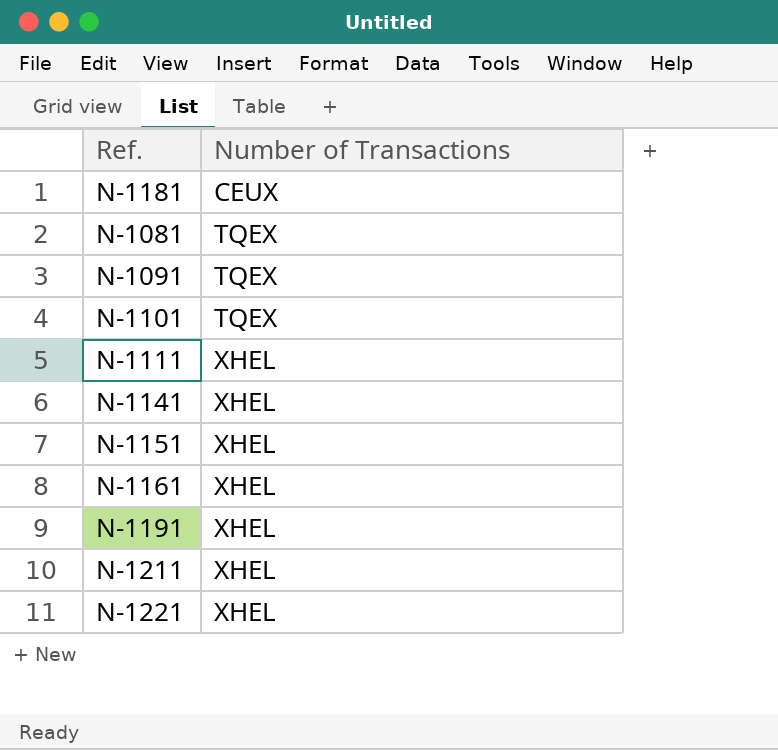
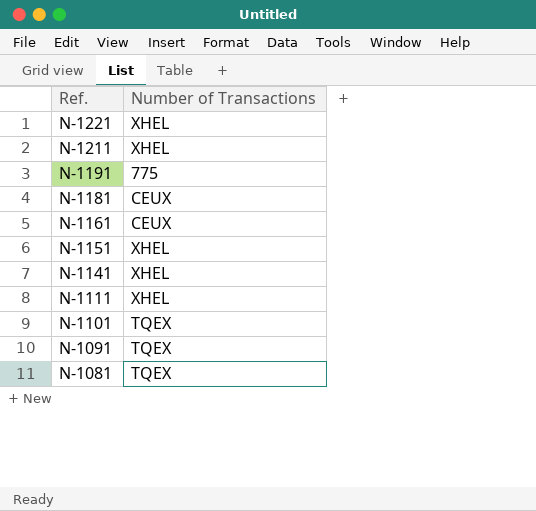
row order: Number of Transactions ascending -> Ref. descending
N-1191 | Number of Transactions: XHEL -> 775
N-1161 | Number of Transactions: XHEL -> CEUX

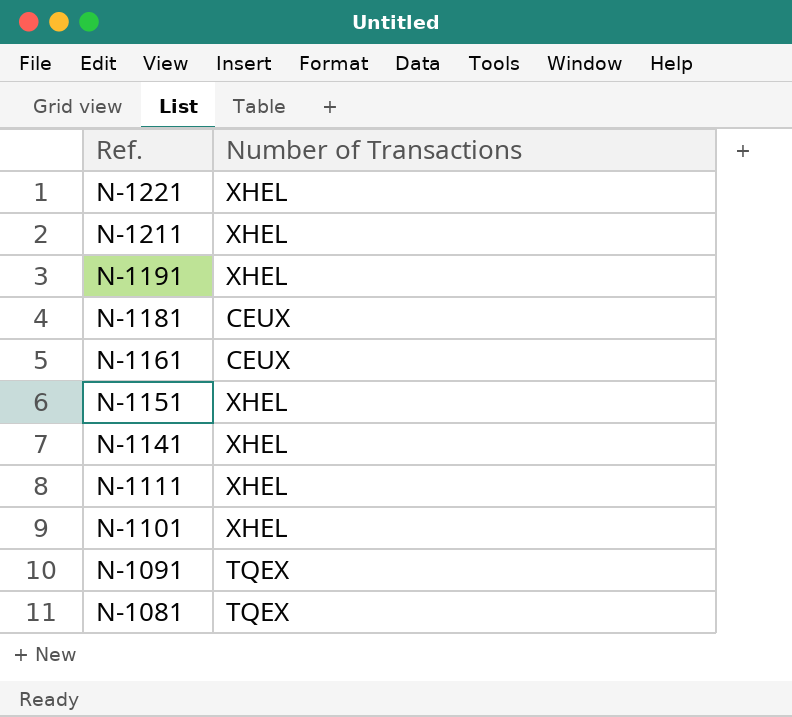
N-1191 | Number of Transactions: 775 -> XHEL
N-1101 | Number of Transactions: TQEX -> XHEL

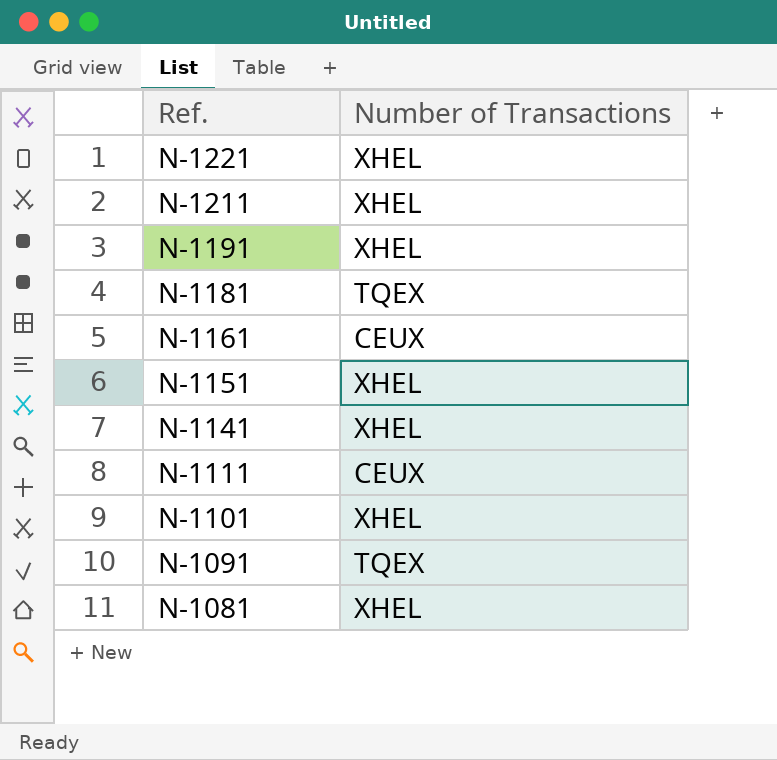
N-1181 | Number of Transactions: CEUX -> TQEX
N-1111 | Number of Transactions: XHEL -> CEUX
N-1081 | Number of Transactions: TQEX -> XHEL

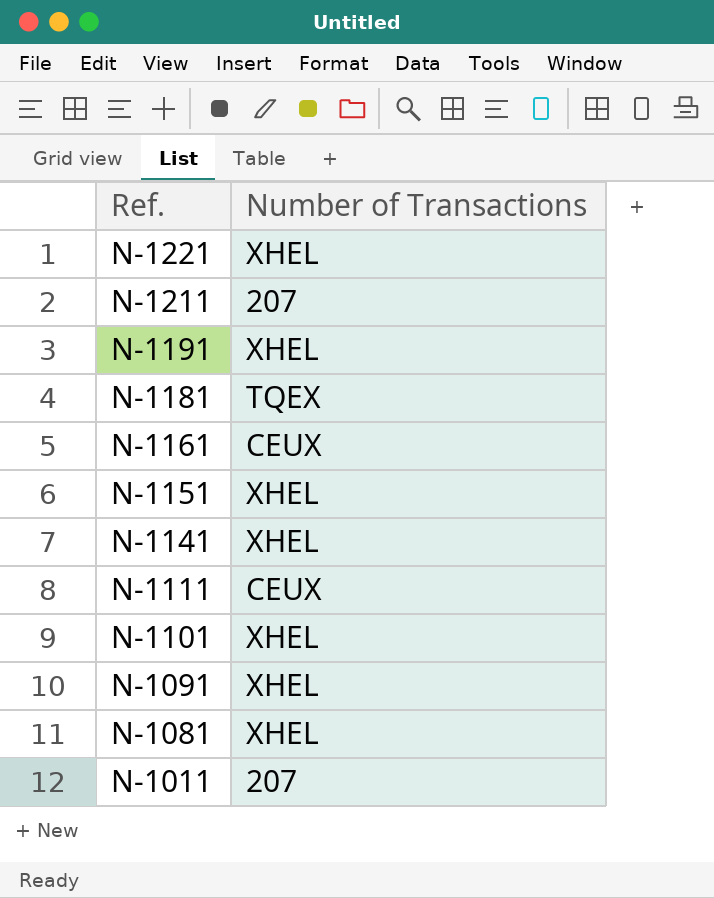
N-1211 | Number of Transactions: XHEL -> 207
N-1091 | Number of Transactions: TQEX -> XHEL
row N-1011: none -> 207

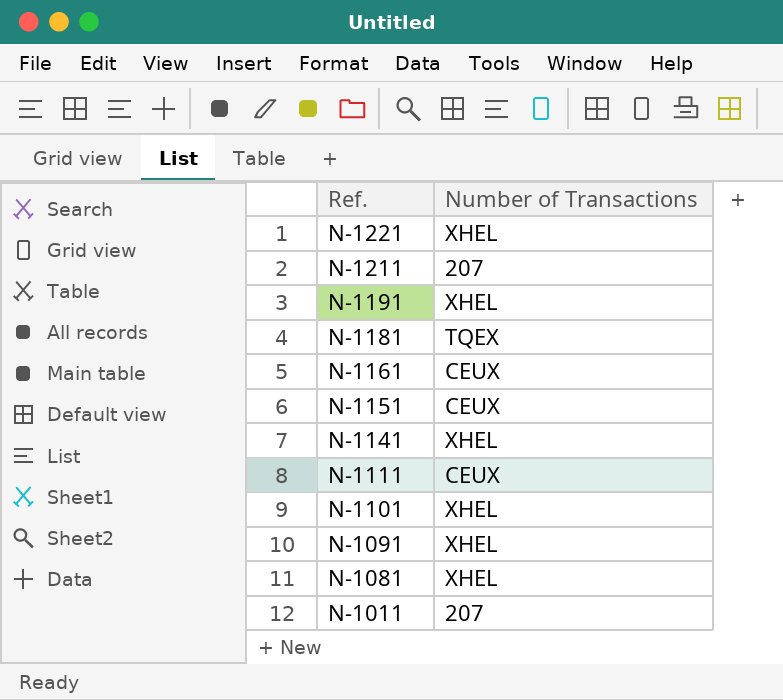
N-1151 | Number of Transactions: XHEL -> CEUX

